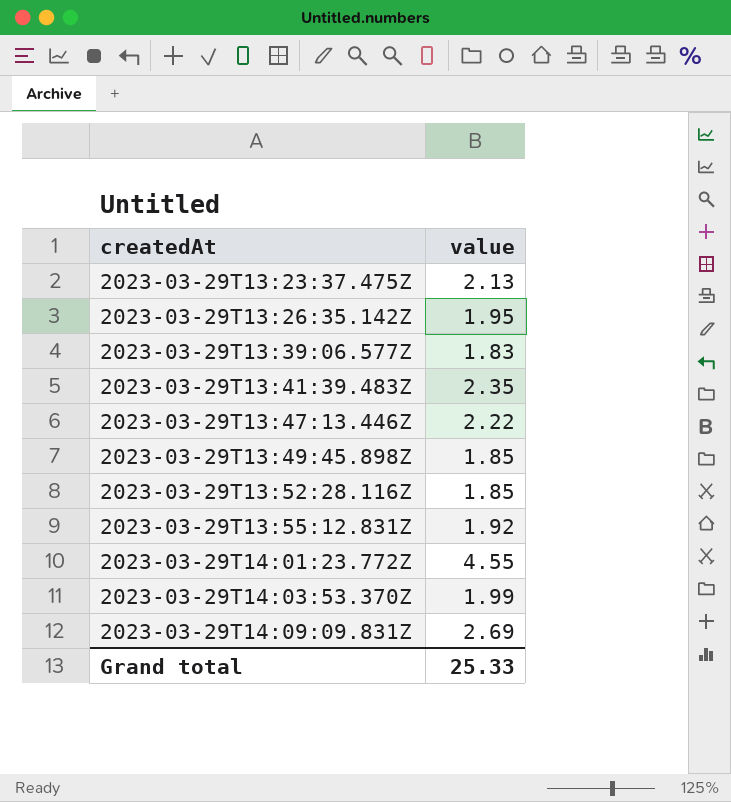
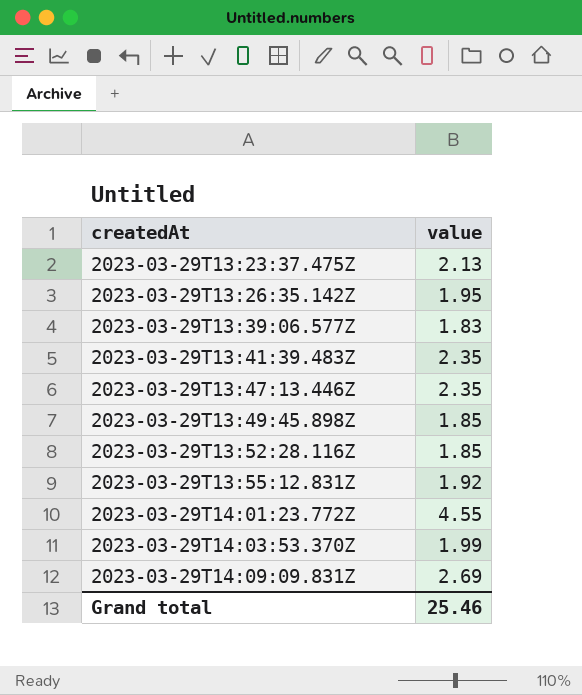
2023-03-29T13:47:13.446Z | value: 2.22 -> 2.35
Grand total | value: 25.33 -> 25.46

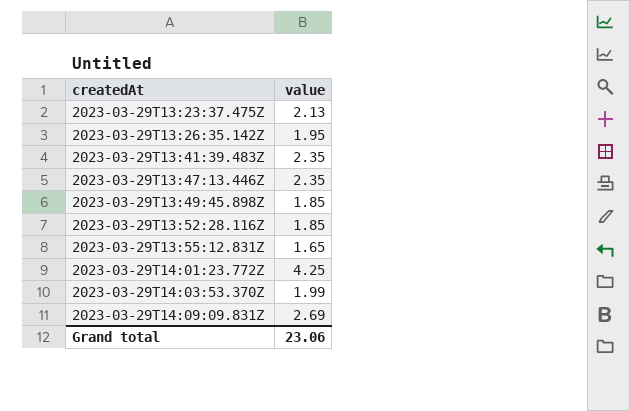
row 2023-03-29T13:39:06.577Z: 1.83 -> none
2023-03-29T13:55:12.831Z | value: 1.92 -> 1.65
2023-03-29T14:01:23.772Z | value: 4.55 -> 4.25
Grand total | value: 25.46 -> 23.06

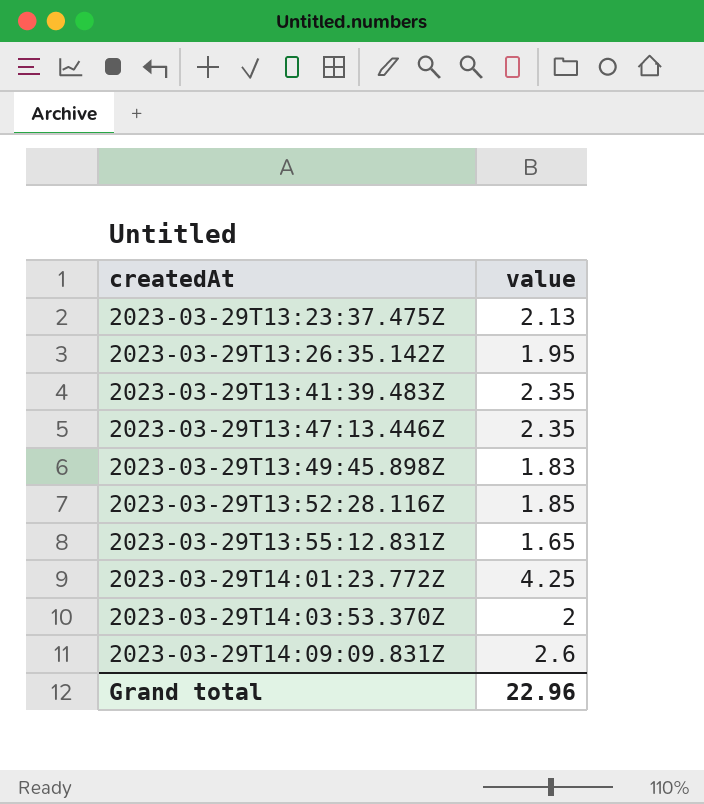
2023-03-29T13:49:45.898Z | value: 1.85 -> 1.83
2023-03-29T14:03:53.370Z | value: 1.99 -> 2
2023-03-29T14:09:09.831Z | value: 2.69 -> 2.6
Grand total | value: 23.06 -> 22.96

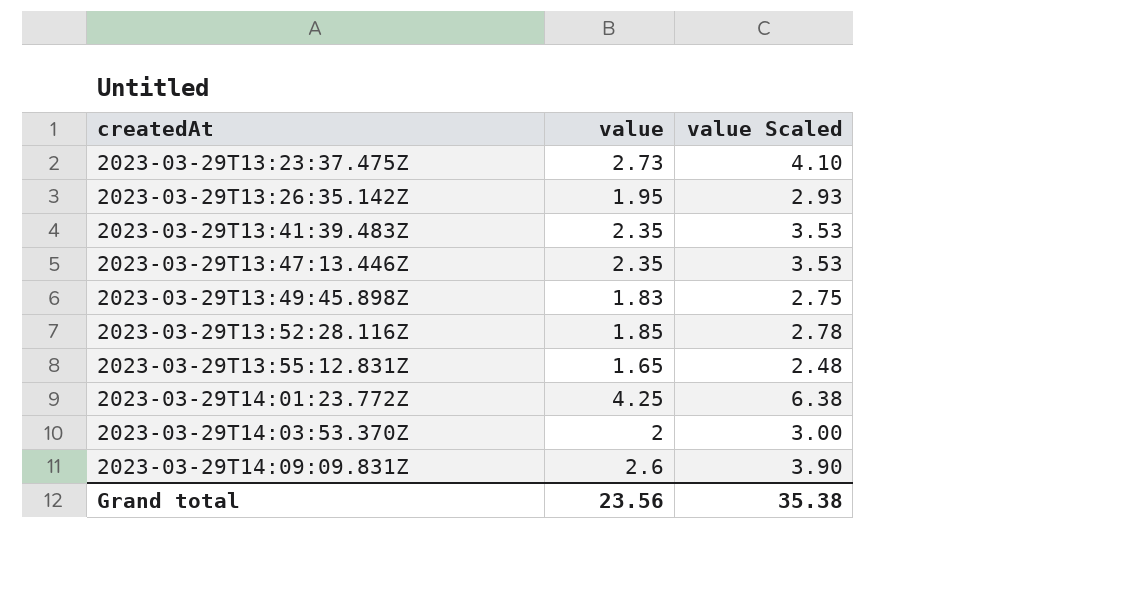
column value Scaled | formula: none -> [value] * 1.5
2023-03-29T13:23:37.475Z | value: 2.13 -> 2.73
Grand total | value: 22.96 -> 23.56

